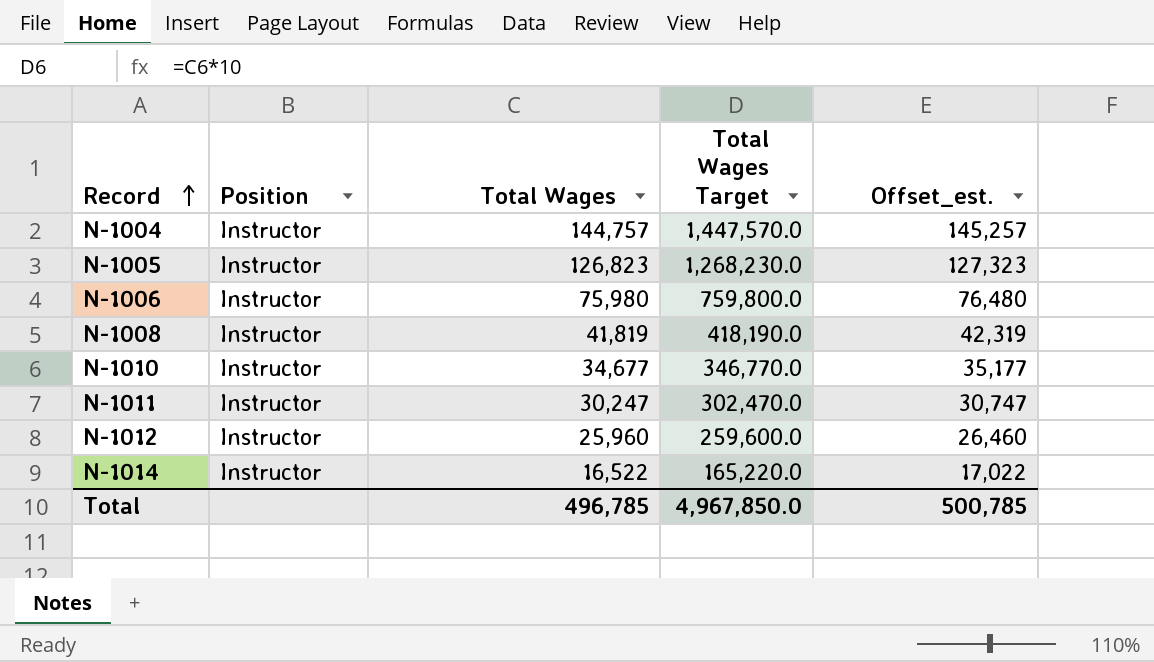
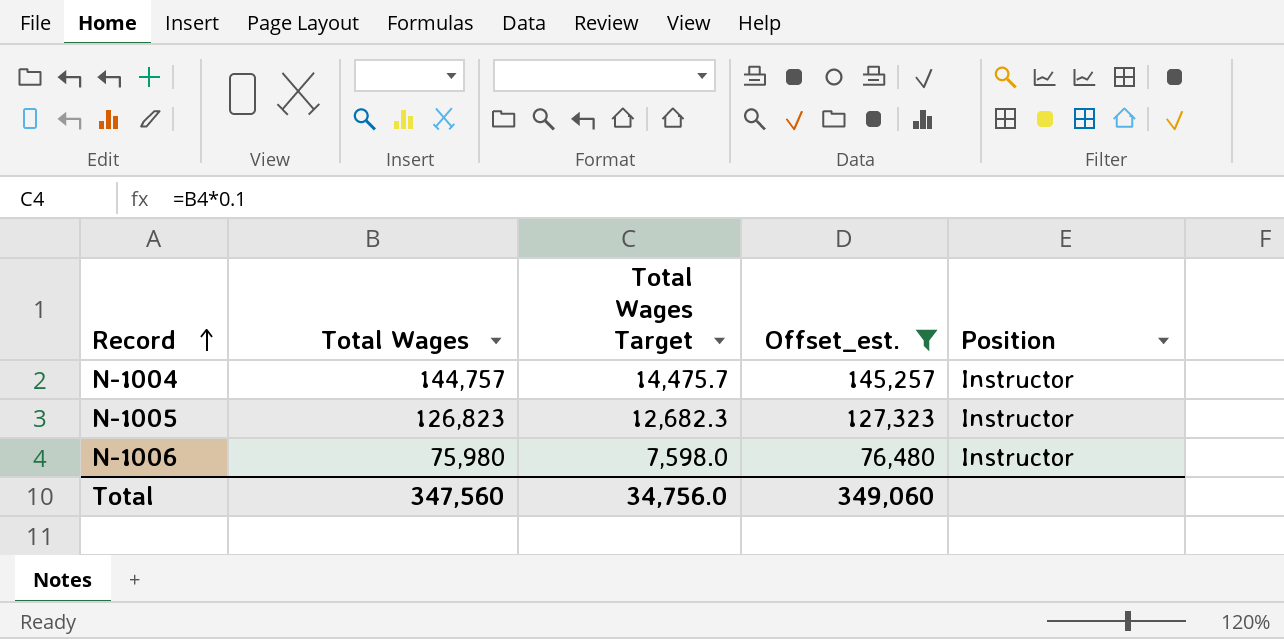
filter: none -> Offset_est. >= 76,480
column Total Wages Target | formula: [Total Wages] * 10 -> [Total Wages] * 0.1
column Position | position: 2 -> 5
Total | Total Wages: 496,785 -> 347,560
Total | Total Wages Target: 4,967,850.0 -> 34,756.0
Total | Offset_est.: 500,785 -> 349,060

